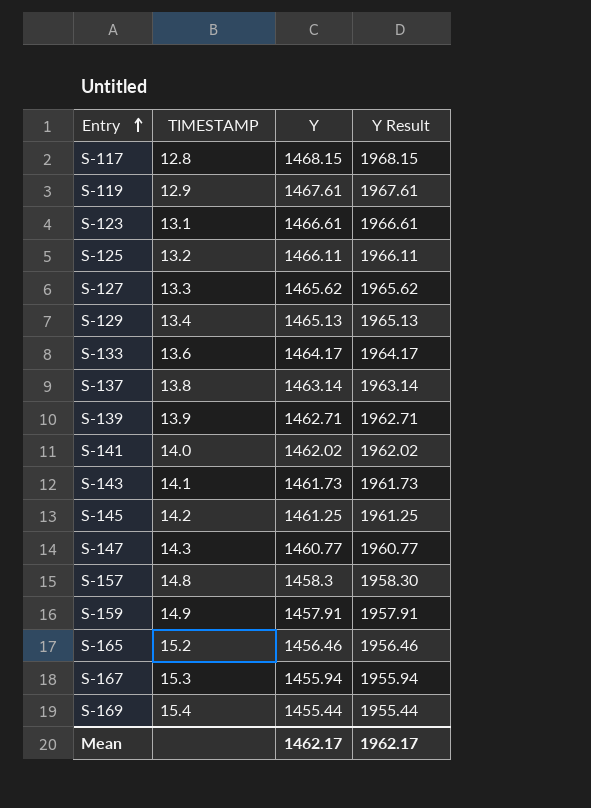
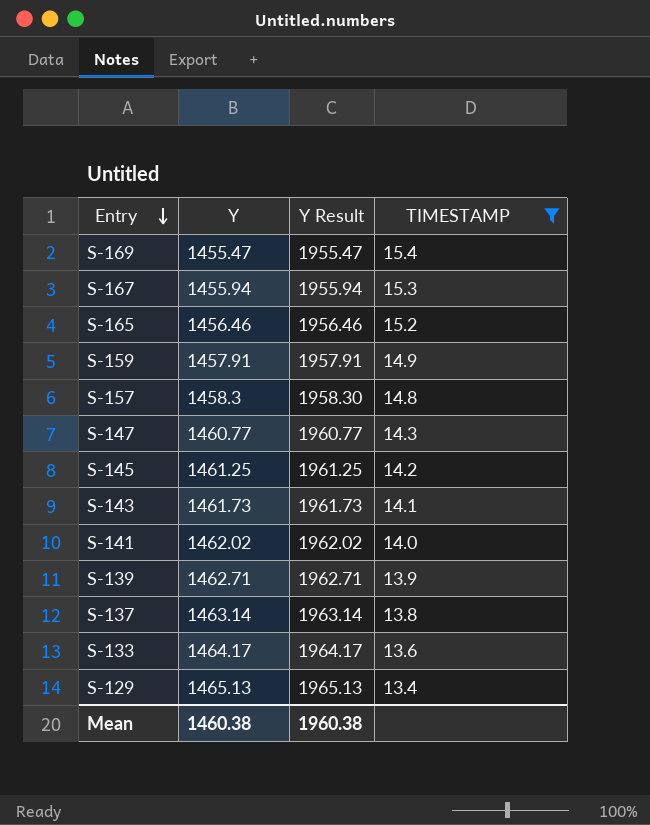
filter: none -> TIMESTAMP >= 13.4
row order: Entry ascending -> Entry descending
column TIMESTAMP | position: 2 -> 4
S-169 | Y: 1455.44 -> 1455.47
S-169 | Y Result: 1955.44 -> 1955.47
Mean | Y: 1462.17 -> 1460.38
Mean | Y Result: 1962.17 -> 1960.38

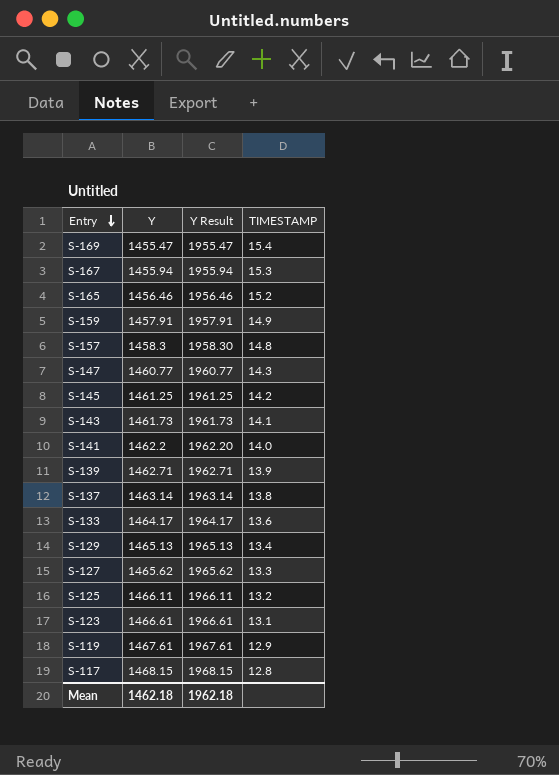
filter: TIMESTAMP >= 13.4 -> none
S-141 | Y: 1462.02 -> 1462.2
S-141 | Y Result: 1962.02 -> 1962.20
Mean | Y: 1460.38 -> 1462.18
Mean | Y Result: 1960.38 -> 1962.18

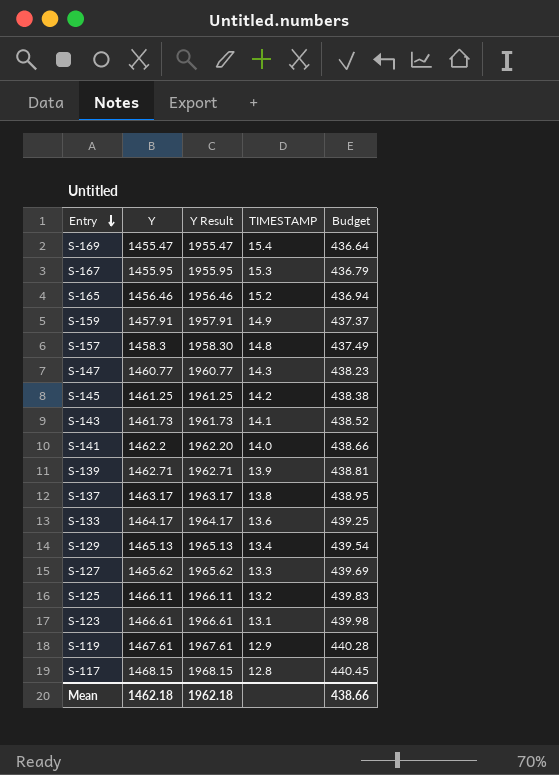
column Budget | formula: none -> [Y] * 0.3
S-167 | Y: 1455.94 -> 1455.95
S-167 | Y Result: 1955.94 -> 1955.95
S-137 | Y: 1463.14 -> 1463.17
S-137 | Y Result: 1963.14 -> 1963.17

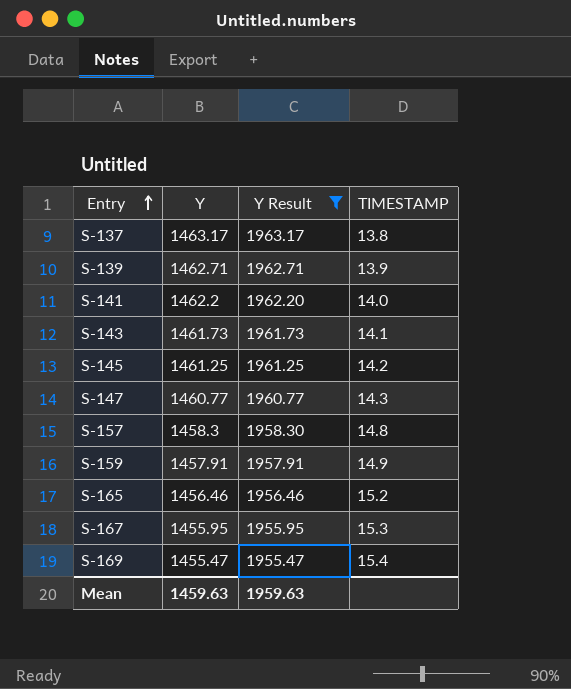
filter: none -> Y Result <= 1963.17
row order: Entry descending -> Entry ascending
column Budget | formula: [Y] * 0.3 -> none
Mean | Y: 1462.18 -> 1459.63
Mean | Y Result: 1962.18 -> 1959.63

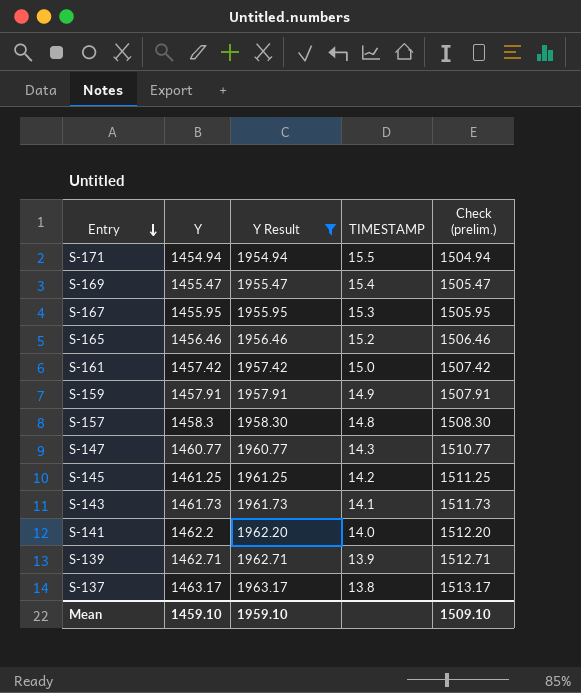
row order: Entry ascending -> Entry descending
column Check (prelim.) | formula: none -> [Y] + 50
row S-171: none -> 1454.94 | 1954.94 | 15.5 | 1504.94
row S-161: none -> 1457.42 | 1957.42 | 15.0 | 1507.42
Mean | Y: 1459.63 -> 1459.10
Mean | Y Result: 1959.63 -> 1959.10

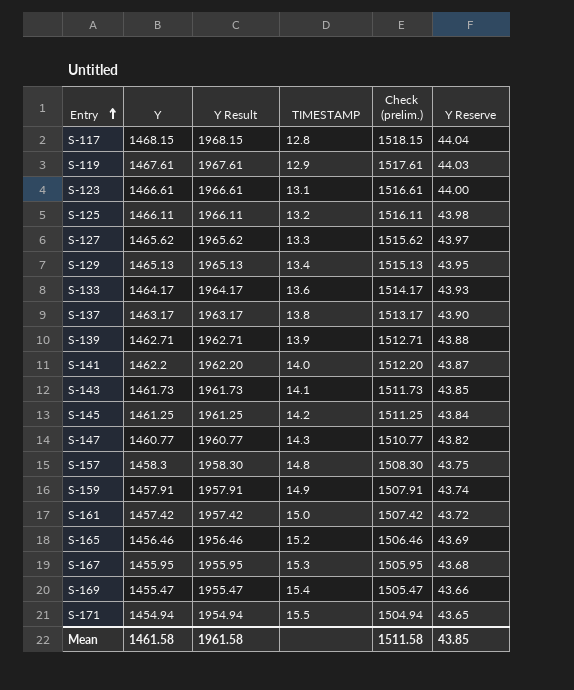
filter: Y Result <= 1963.17 -> none
row order: Entry descending -> Entry ascending
column Y Reserve | formula: none -> [Y] * 0.03
Mean | Y: 1459.10 -> 1461.58
Mean | Y Result: 1959.10 -> 1961.58
Mean | Check (prelim.): 1509.10 -> 1511.58

